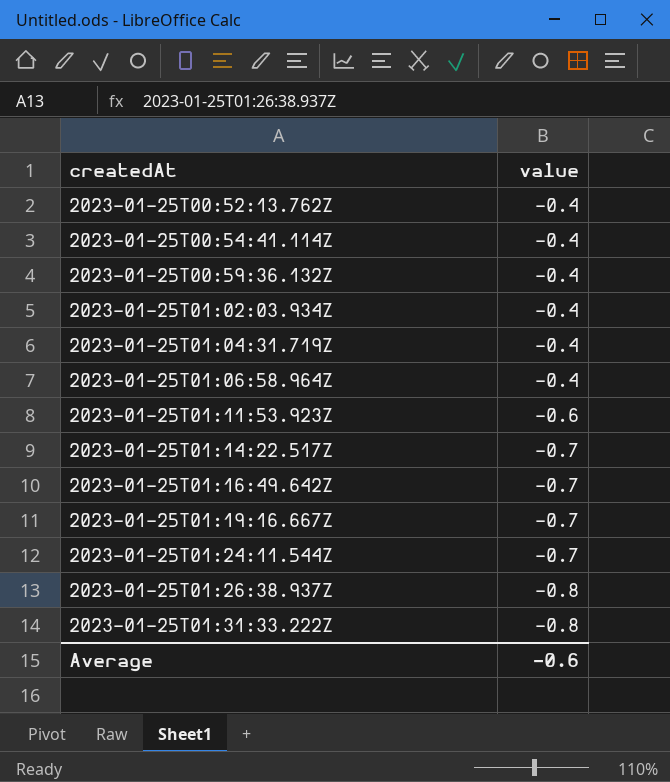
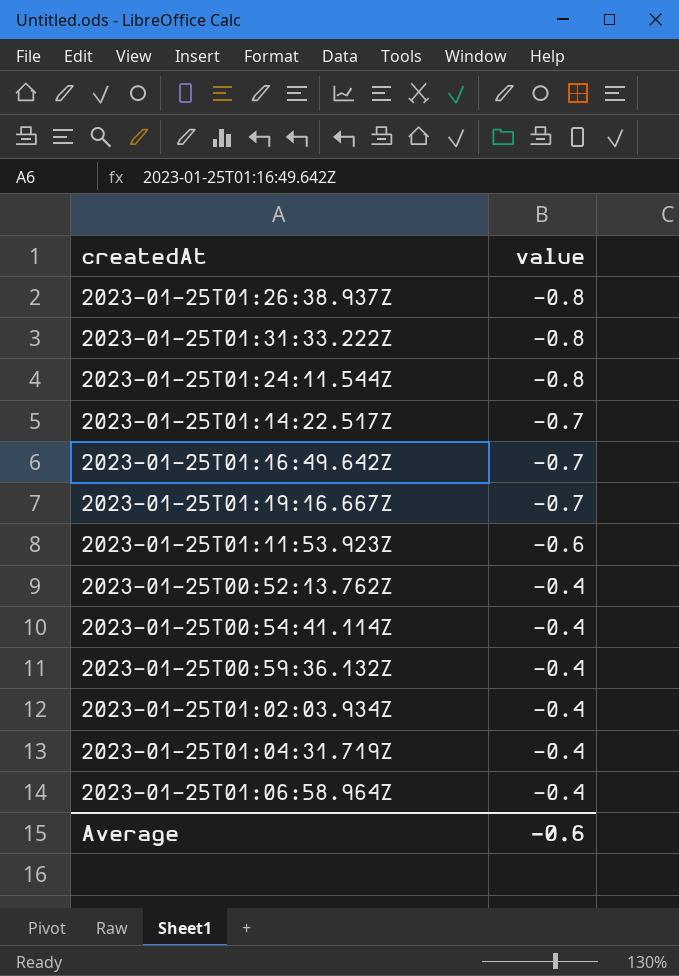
row order: createdAt ascending -> value ascending
2023-01-25T01:24:11.544Z | value: -0.7 -> -0.8

